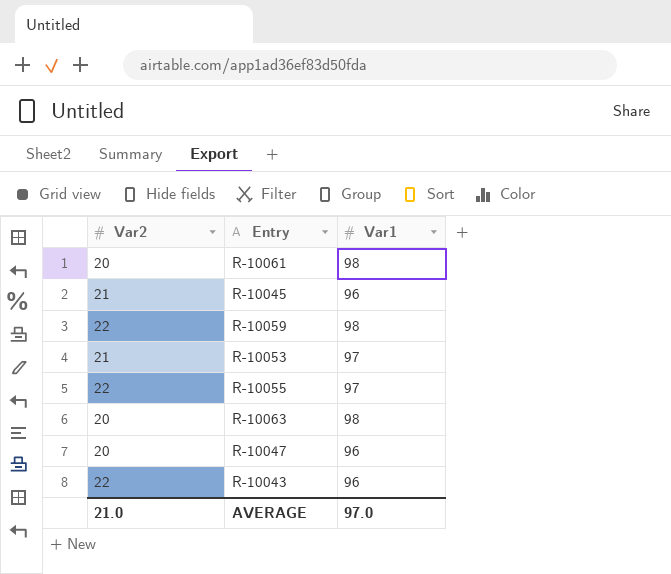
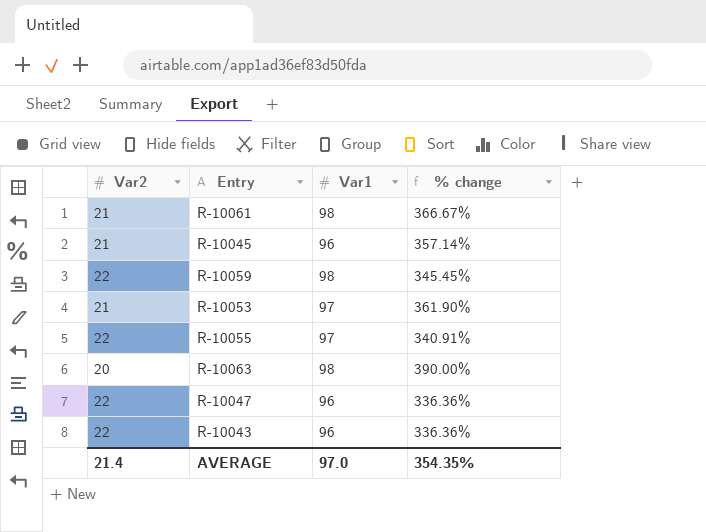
column % change | formula: none -> ([Var1] - [Var2]) / [Var2]
R-10061 | Var2: 20 -> 21
R-10047 | Var2: 20 -> 22
AVERAGE | Var2: 21.0 -> 21.4

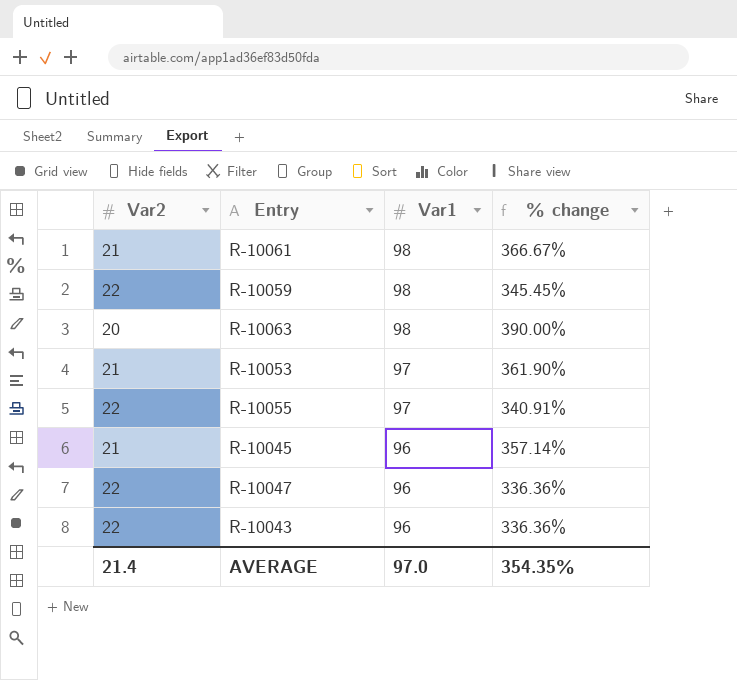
row order: none -> Var1 descending

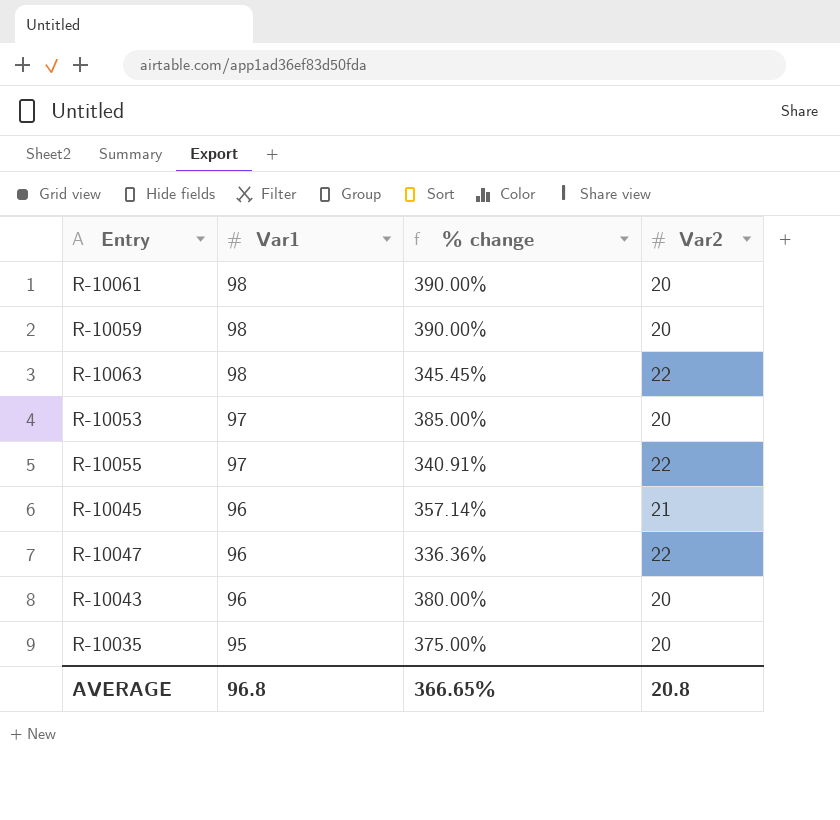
column Var2 | position: 1 -> 4
R-10061 | % change: 366.67% -> 390.00%
R-10061 | Var2: 21 -> 20
R-10059 | % change: 345.45% -> 390.00%
R-10059 | Var2: 22 -> 20
R-10063 | % change: 390.00% -> 345.45%
R-10063 | Var2: 20 -> 22
R-10053 | % change: 361.90% -> 385.00%
R-10053 | Var2: 21 -> 20
R-10043 | % change: 336.36% -> 380.00%
R-10043 | Var2: 22 -> 20
row R-10035: none -> 95 | 375.00% | 20
AVERAGE | Var1: 97.0 -> 96.8
AVERAGE | % change: 354.35% -> 366.65%
AVERAGE | Var2: 21.4 -> 20.8

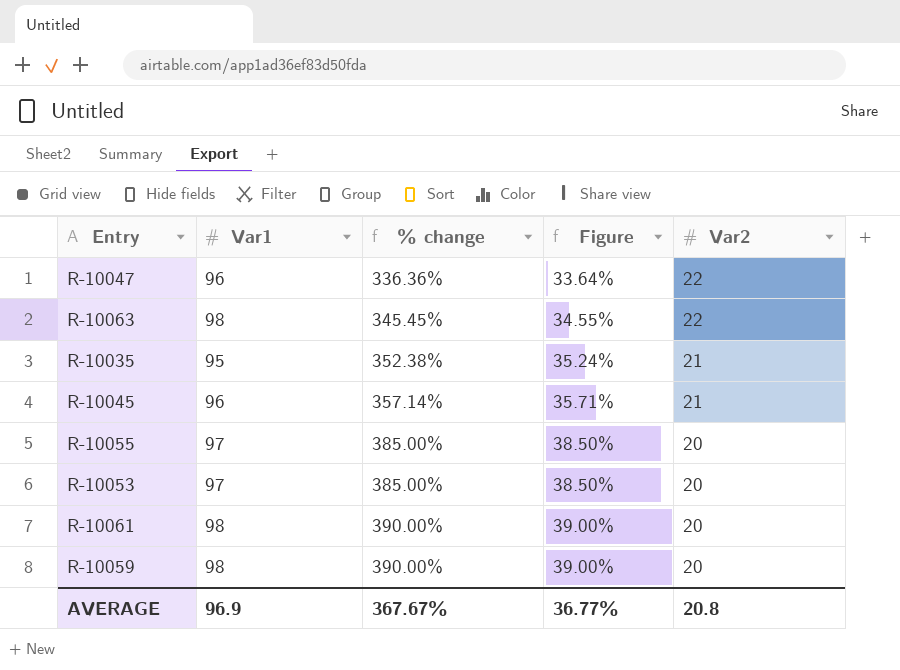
row order: Var1 descending -> % change ascending
column Figure | formula: none -> [% change] * 0.1
row R-10043: 96 | 380.00% | 20 -> none
R-10035 | % change: 375.00% -> 352.38%
R-10035 | Var2: 20 -> 21
R-10055 | % change: 340.91% -> 385.00%
R-10055 | Var2: 22 -> 20
AVERAGE | Var1: 96.8 -> 96.9
AVERAGE | % change: 366.65% -> 367.67%

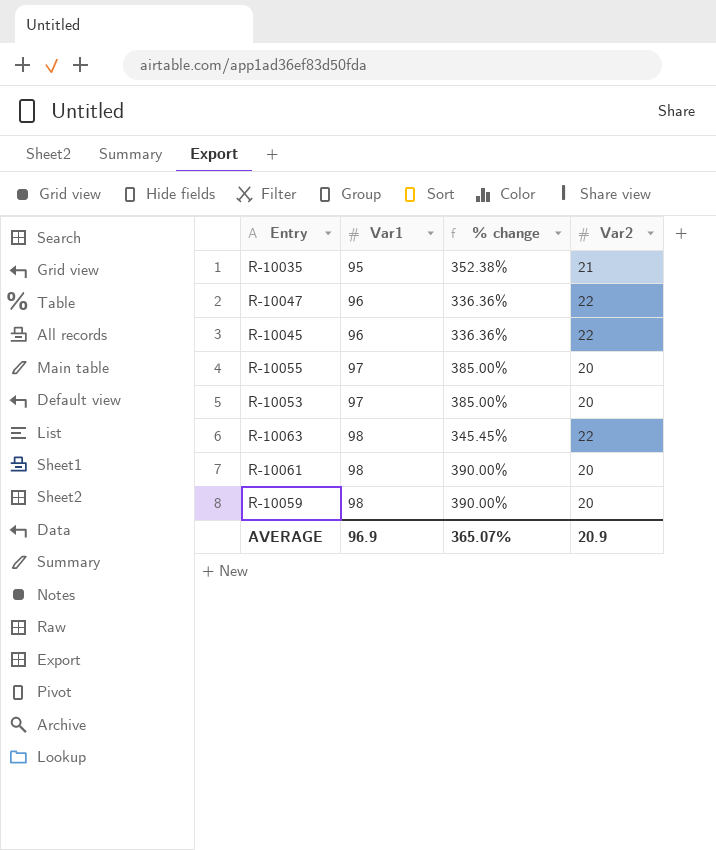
row order: % change ascending -> Var1 ascending
column Figure | formula: [% change] * 0.1 -> none
R-10045 | % change: 357.14% -> 336.36%
R-10045 | Var2: 21 -> 22
AVERAGE | % change: 367.67% -> 365.07%
AVERAGE | Var2: 20.8 -> 20.9

